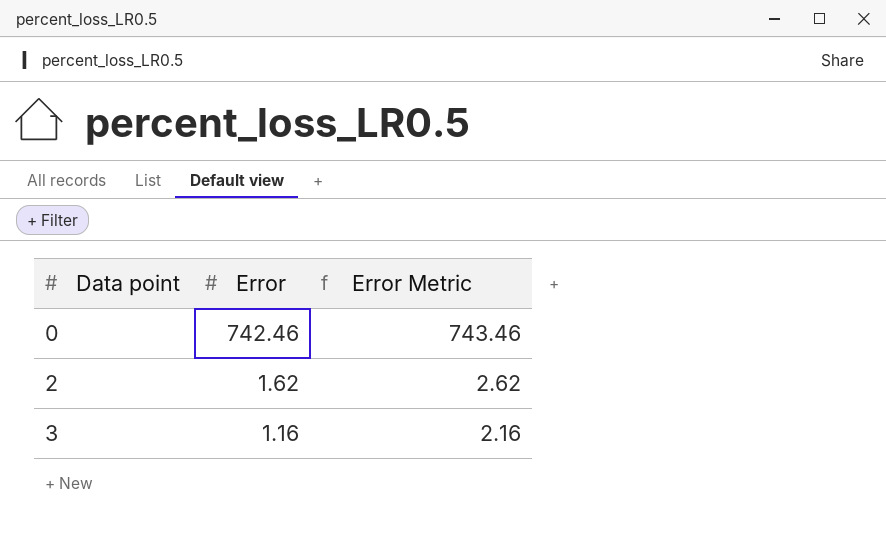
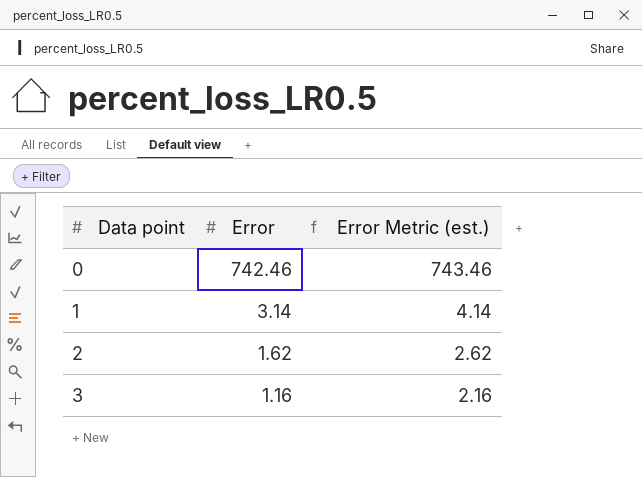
column name: Error Metric -> Error Metric (est.)
row 1: none -> 3.14 | 4.14

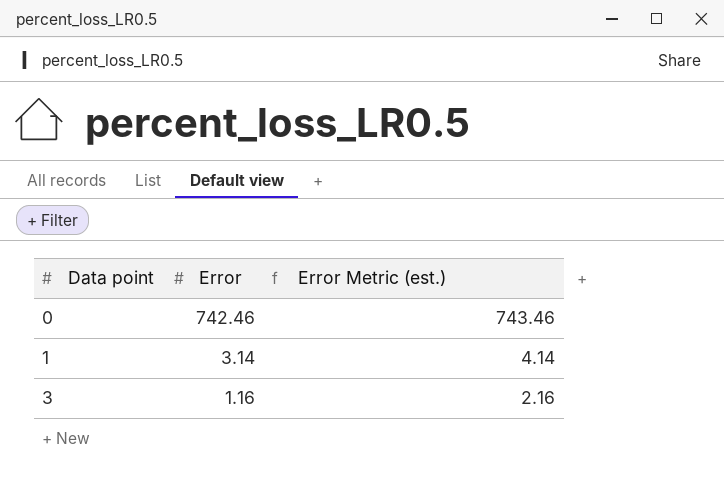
row 2: 1.62 | 2.62 -> none

